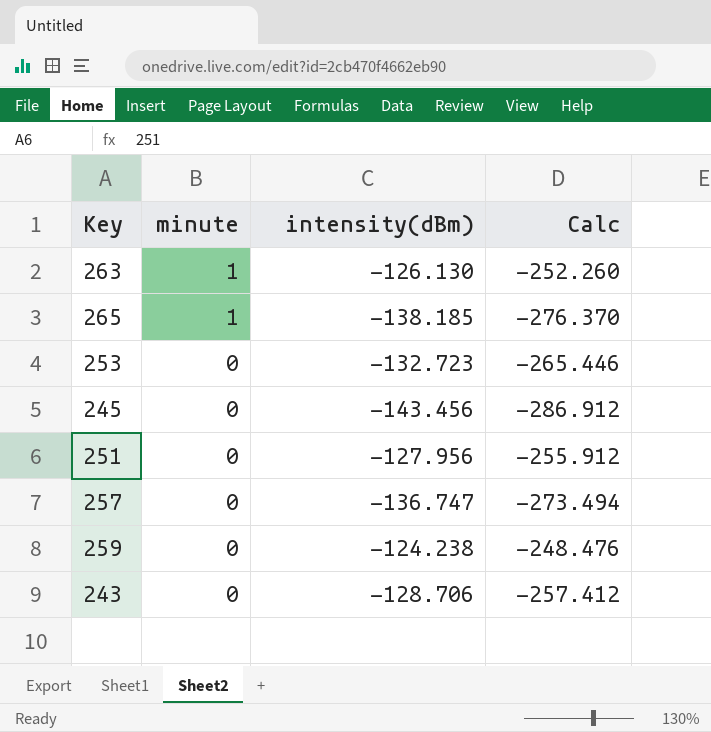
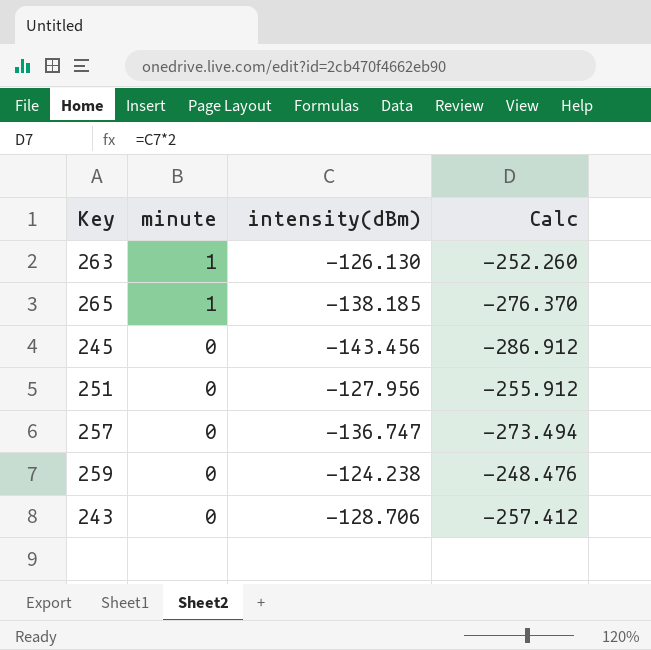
row 253: 0 | -132.723 | -265.446 -> none

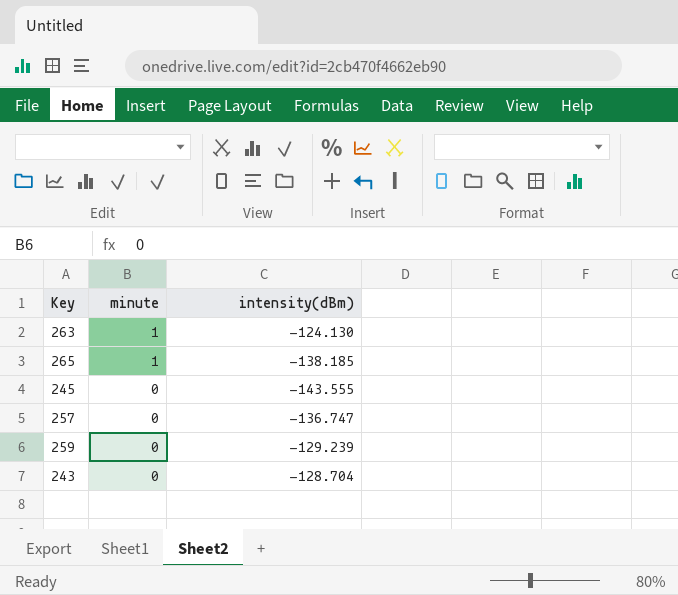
column Calc | formula: [intensity(dBm)] * 2 -> none
row 251: 0 | -127.956 | -255.912 -> none
263 | intensity(dBm): -126.130 -> -124.130
245 | intensity(dBm): -143.456 -> -143.555
259 | intensity(dBm): -124.238 -> -129.239
243 | intensity(dBm): -128.706 -> -128.704

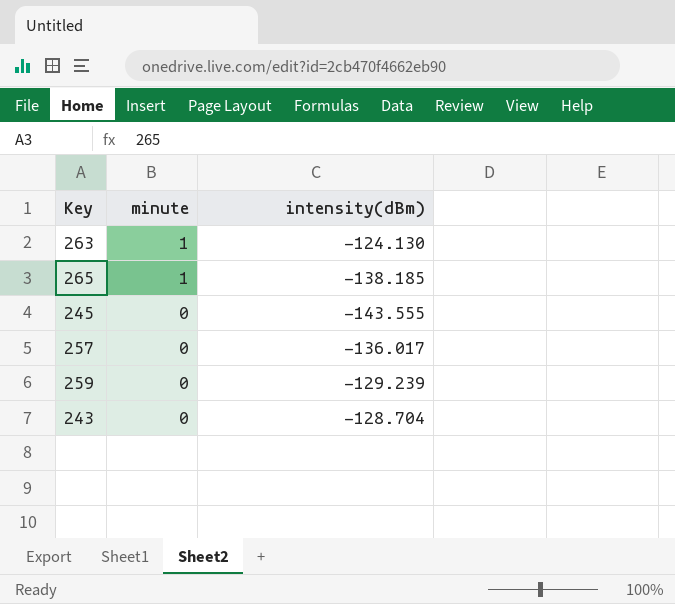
257 | intensity(dBm): -136.747 -> -136.017

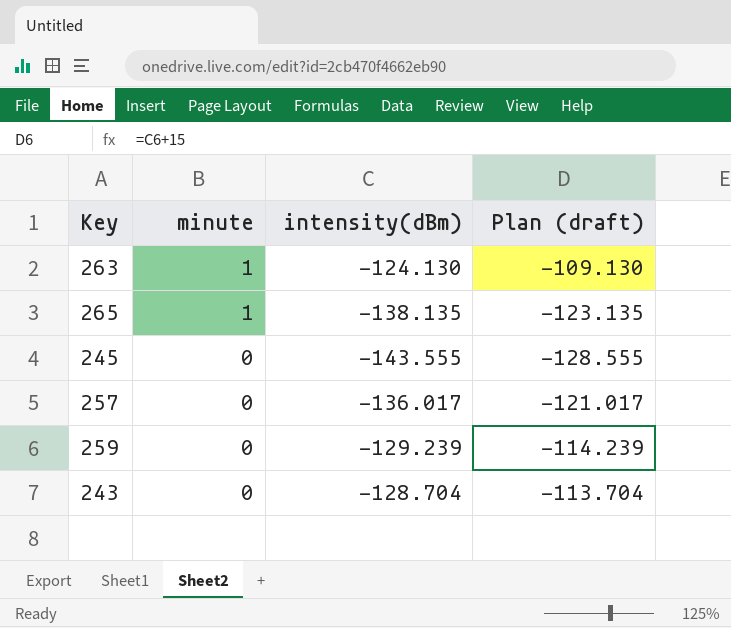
column Plan (draft) | formula: none -> [intensity(dBm)] + 15
265 | intensity(dBm): -138.185 -> -138.135

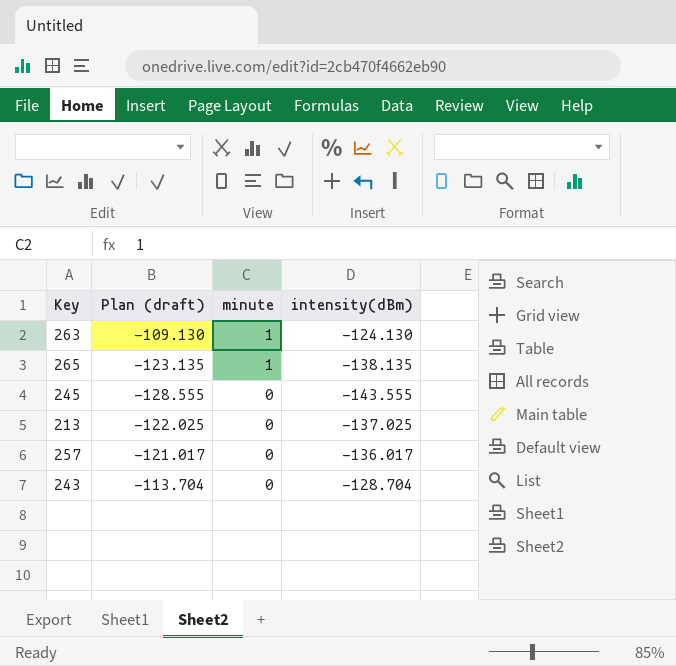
column Plan (draft) | position: 4 -> 2
row 259: 0 | -129.239 | -114.239 -> none
row 213: none -> -122.025 | 0 | -137.025

